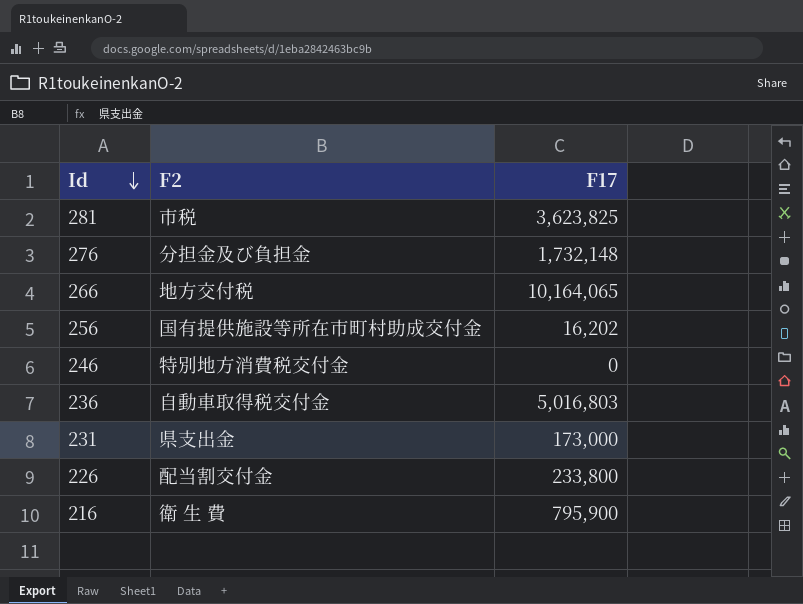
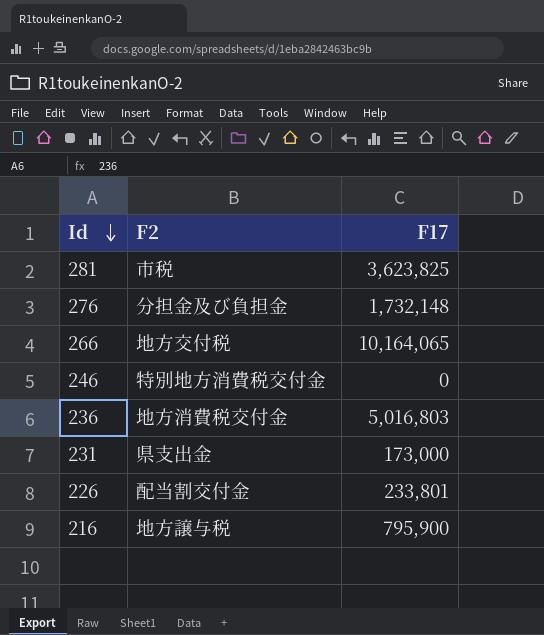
row 256: 国有提供施設等所在市町村助成交付金 | 16,202 -> none
236 | F2: 自動車取得税交付金 -> 地方消費税交付金
226 | F17: 233,800 -> 233,801
216 | F2: 衛 生 費 -> 地方譲与税

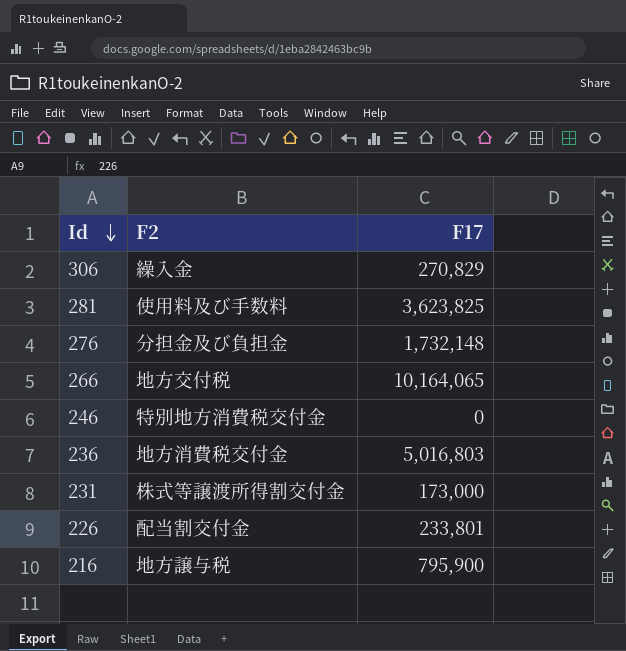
row 306: none -> 繰入金 | 270,829
281 | F2: 市税 -> 使用料及び手数料
231 | F2: 県支出金 -> 株式等譲渡所得割交付金

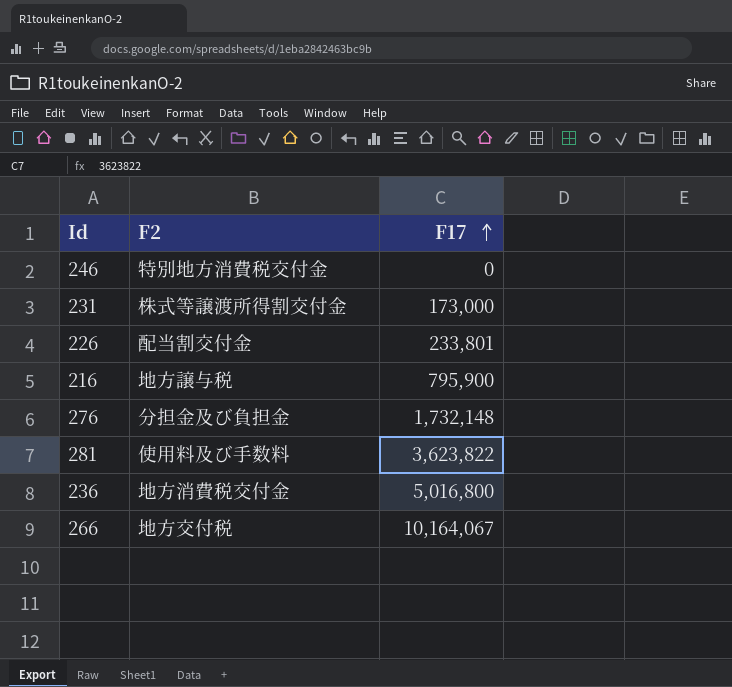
row order: Id descending -> F17 ascending
row 306: 繰入金 | 270,829 -> none
281 | F17: 3,623,825 -> 3,623,822
236 | F17: 5,016,803 -> 5,016,800
266 | F17: 10,164,065 -> 10,164,067

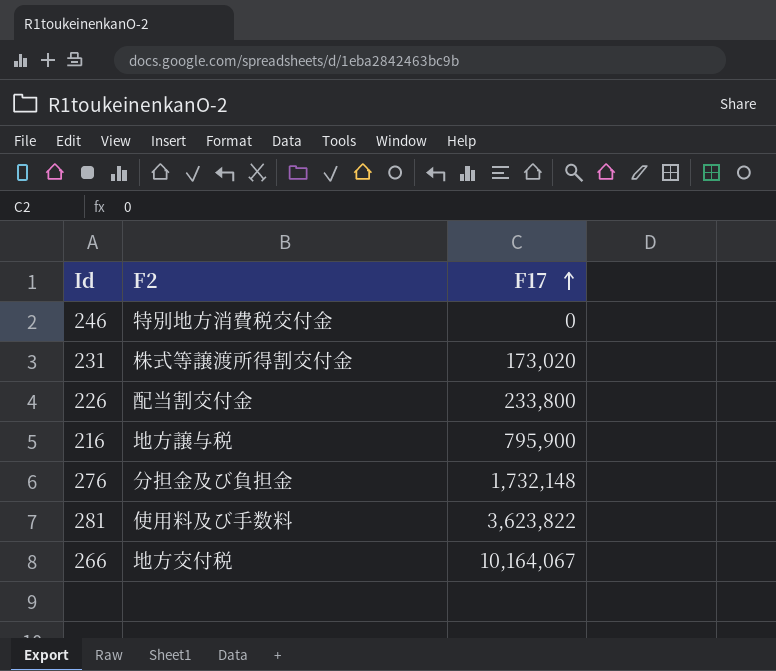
row 236: 地方消費税交付金 | 5,016,800 -> none
231 | F17: 173,000 -> 173,020
226 | F17: 233,801 -> 233,800

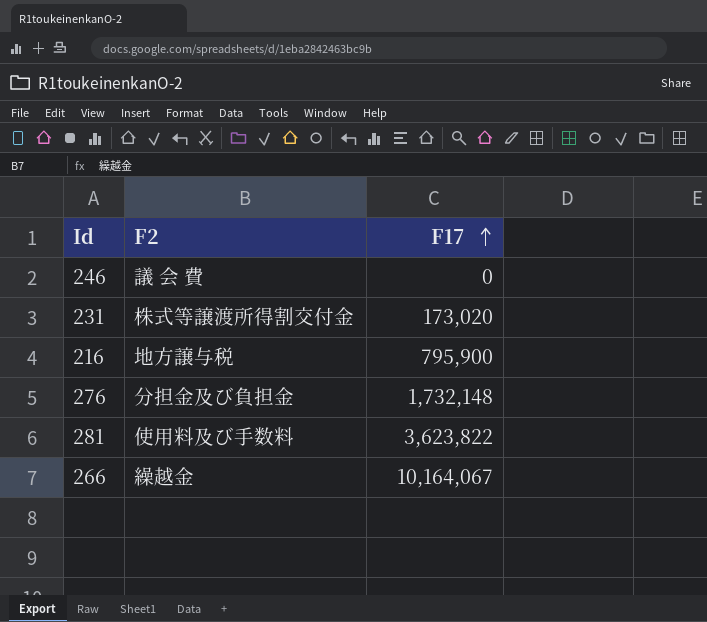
row 226: 配当割交付金 | 233,800 -> none
246 | F2: 特別地方消費税交付金 -> 議 会 費
266 | F2: 地方交付税 -> 繰越金

